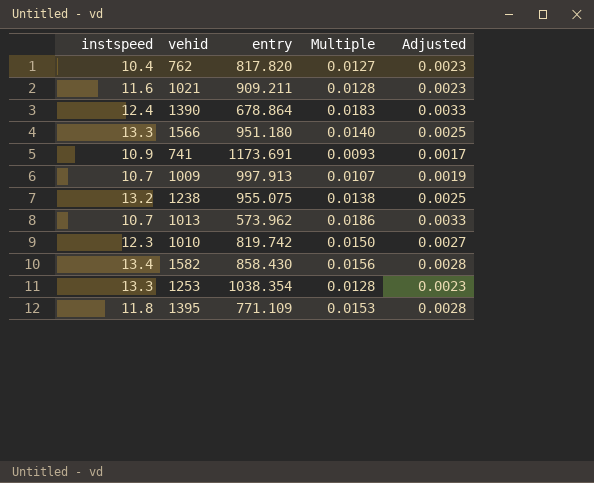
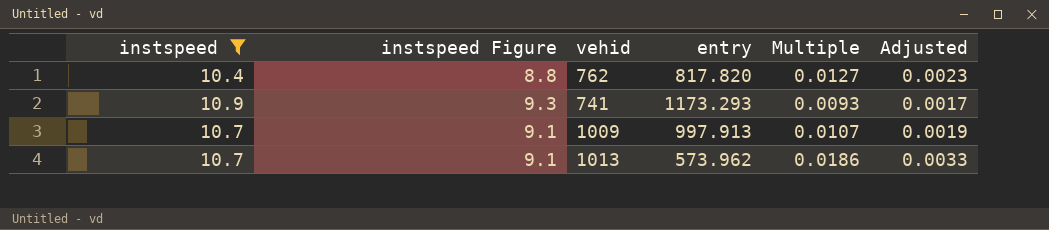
filter: none -> instspeed <= 10.9
column instspeed Figure | formula: none -> [instspeed] * 0.85
741 | entry: 1173.691 -> 1173.293

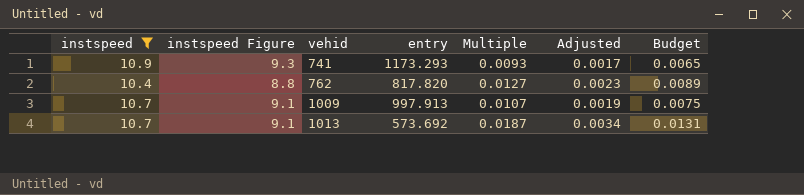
row order: none -> vehid ascending
column Budget | formula: none -> [Multiple] * 0.7
1013 | entry: 573.962 -> 573.692
1013 | Multiple: 0.0186 -> 0.0187
1013 | Adjusted: 0.0033 -> 0.0034

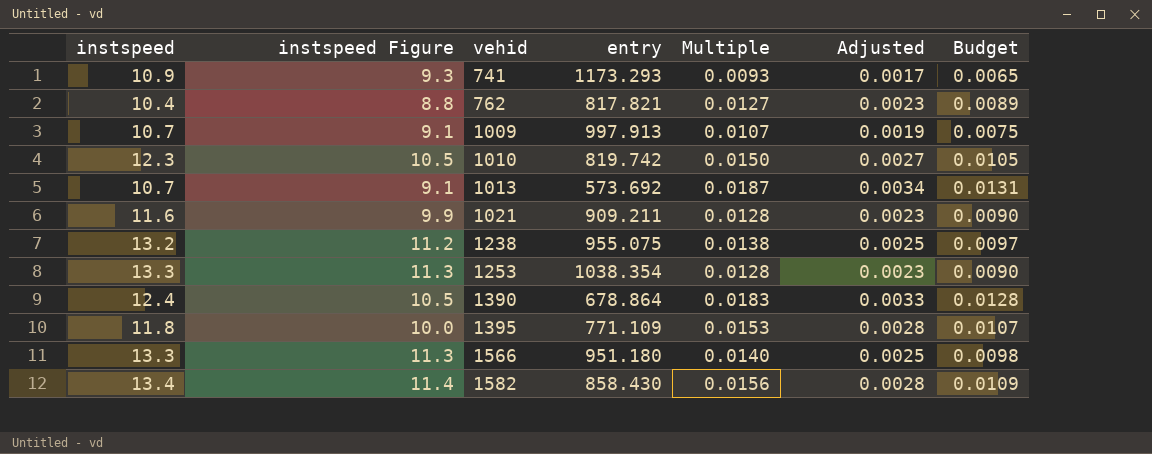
filter: instspeed <= 10.9 -> none
762 | entry: 817.820 -> 817.821

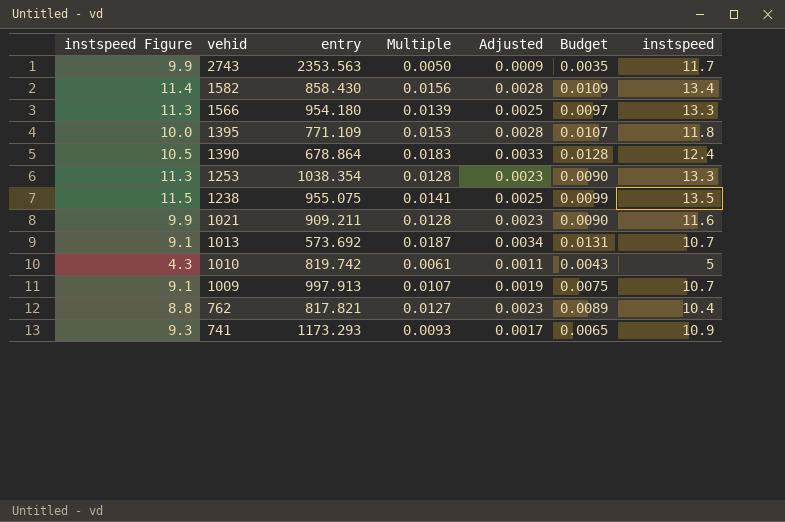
row order: vehid ascending -> vehid descending
column instspeed | position: 1 -> 7
row 2743: none -> 9.9 | 2353.563 | 0.0050 | 0.0009 | 0.0035 | 11.7
1566 | entry: 951.180 -> 954.180
1566 | Multiple: 0.0140 -> 0.0139
1566 | Budget: 0.0098 -> 0.0097
1238 | instspeed Figure: 11.2 -> 11.5
1238 | Multiple: 0.0138 -> 0.0141
1238 | Budget: 0.0097 -> 0.0099
1238 | instspeed: 13.2 -> 13.5
1010 | instspeed Figure: 10.5 -> 4.3
1010 | Multiple: 0.0150 -> 0.0061
1010 | Adjusted: 0.0027 -> 0.0011
1010 | Budget: 0.0105 -> 0.0043
1010 | instspeed: 12.3 -> 5

